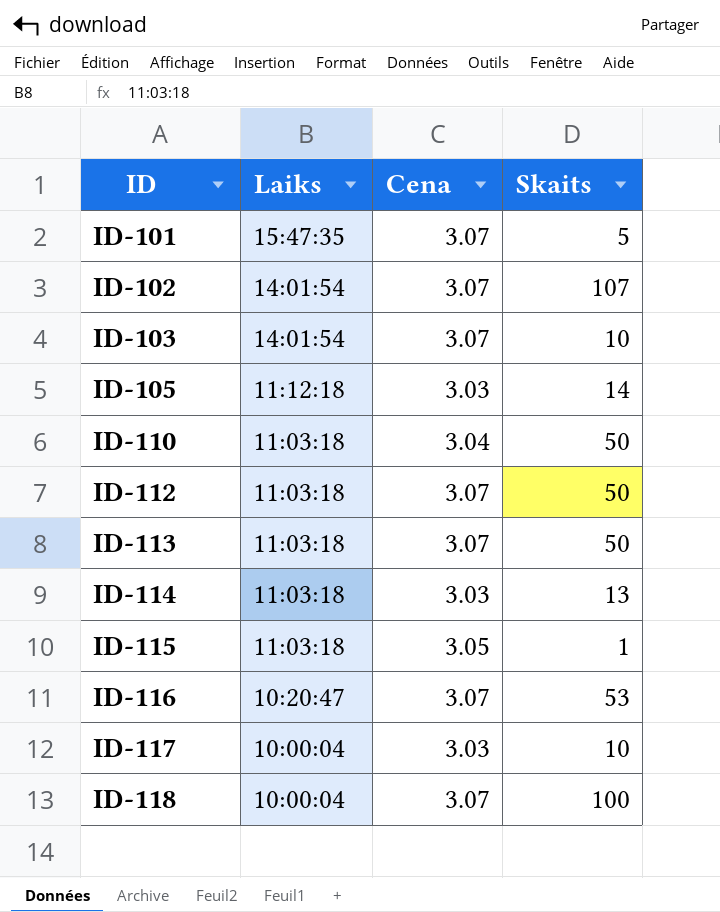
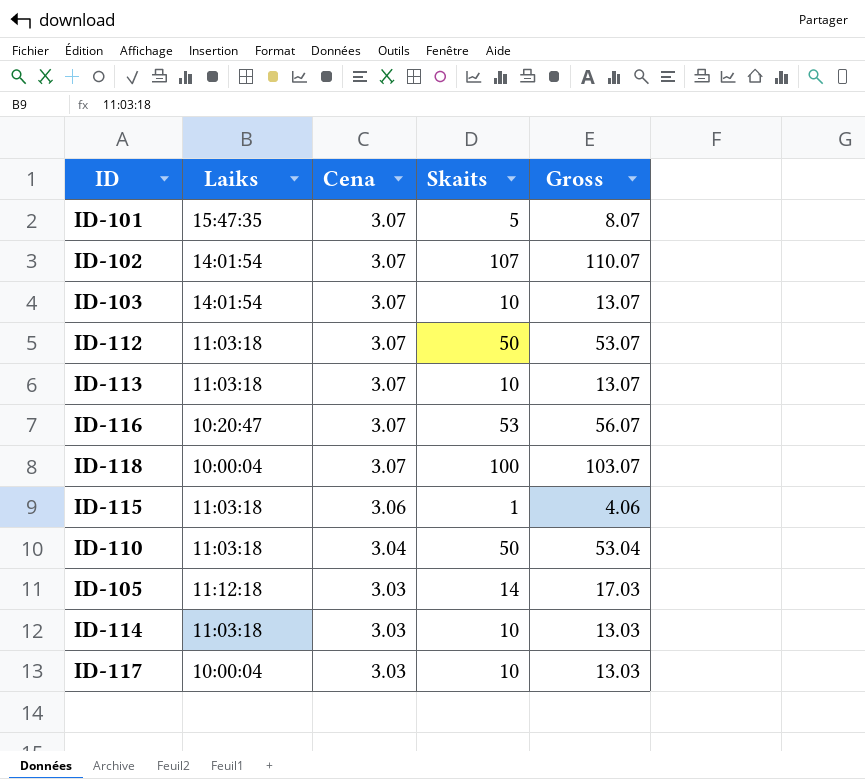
row order: ID ascending -> Cena descending
column Gross | formula: none -> [Cena] + [Skaits]
ID-113 | Skaits: 50 -> 10
ID-115 | Cena: 3.05 -> 3.06
ID-114 | Skaits: 13 -> 10

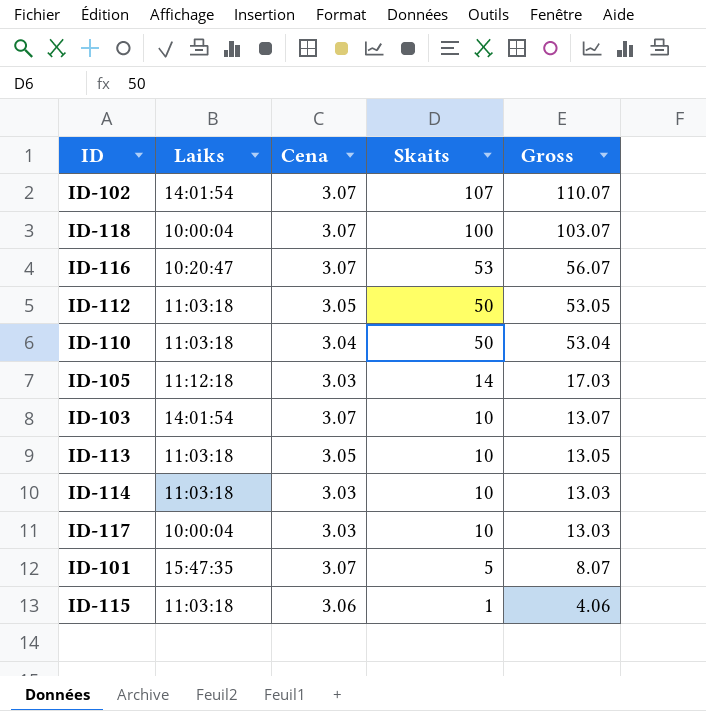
row order: Cena descending -> Skaits descending
ID-112 | Cena: 3.07 -> 3.05
ID-112 | Gross: 53.07 -> 53.05
ID-113 | Cena: 3.07 -> 3.05
ID-113 | Gross: 13.07 -> 13.05

